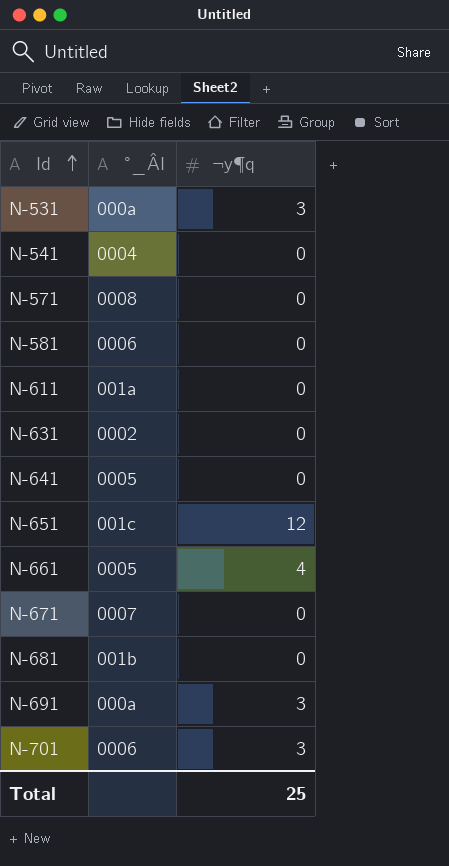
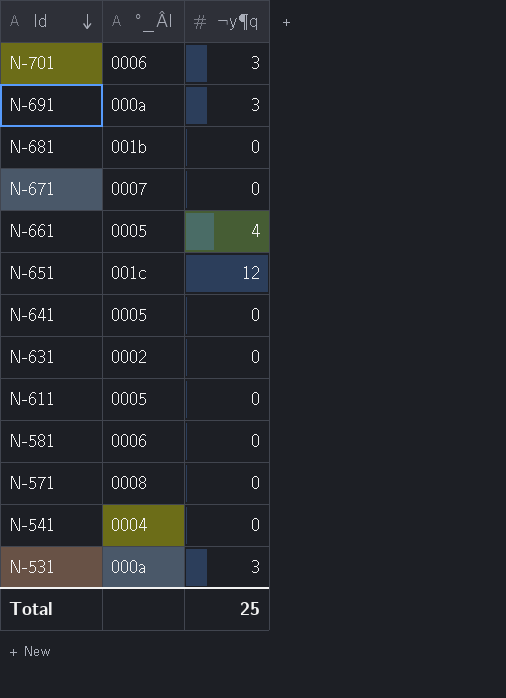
row order: Id ascending -> Id descending
N-611 | °_ÂI: 001a -> 0005

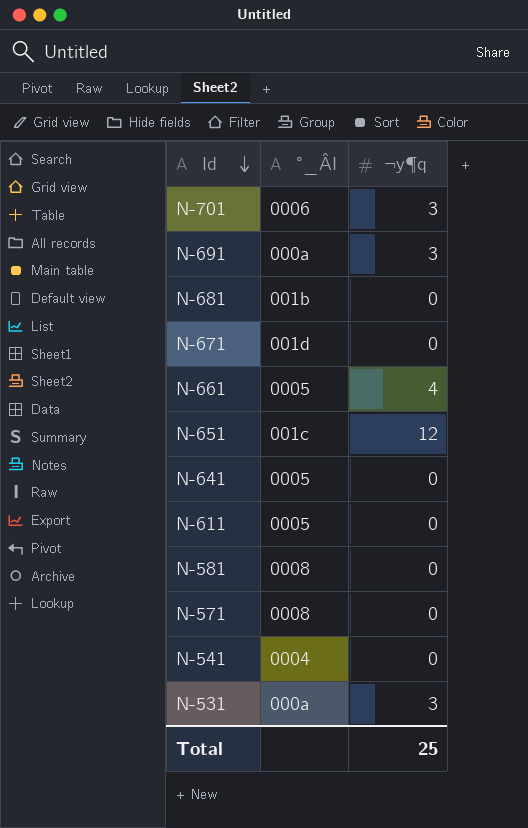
row N-631: 0002 | 0 -> none
N-671 | °_ÂI: 0007 -> 001d
N-581 | °_ÂI: 0006 -> 0008

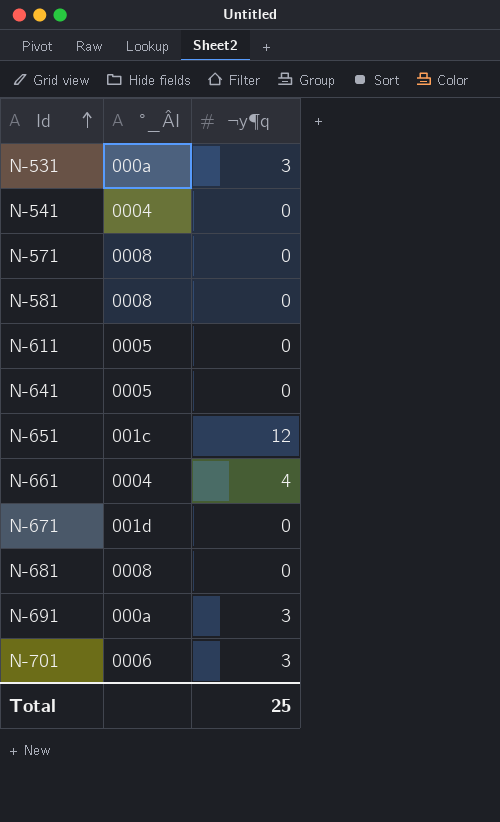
row order: Id descending -> Id ascending
N-661 | °_ÂI: 0005 -> 0004
N-681 | °_ÂI: 001b -> 0008

